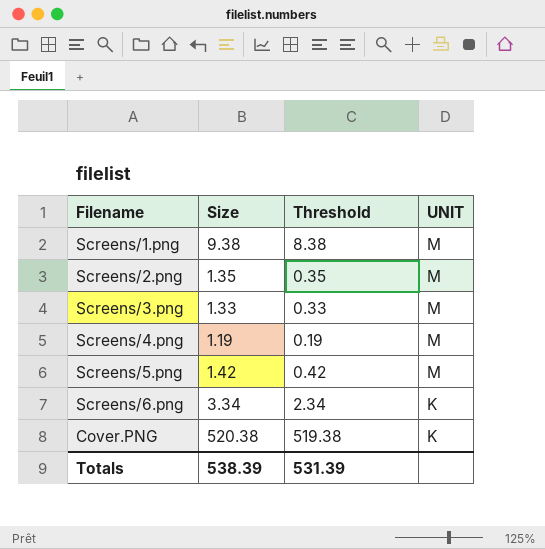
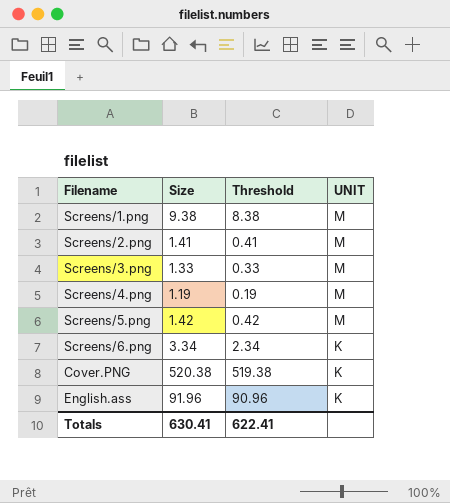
Screens/2.png | Size: 1.35 -> 1.41
Screens/2.png | Threshold: 0.35 -> 0.41
row English.ass: none -> 91.96 | 90.96 | K
Totals | Size: 538.39 -> 630.41
Totals | Threshold: 531.39 -> 622.41

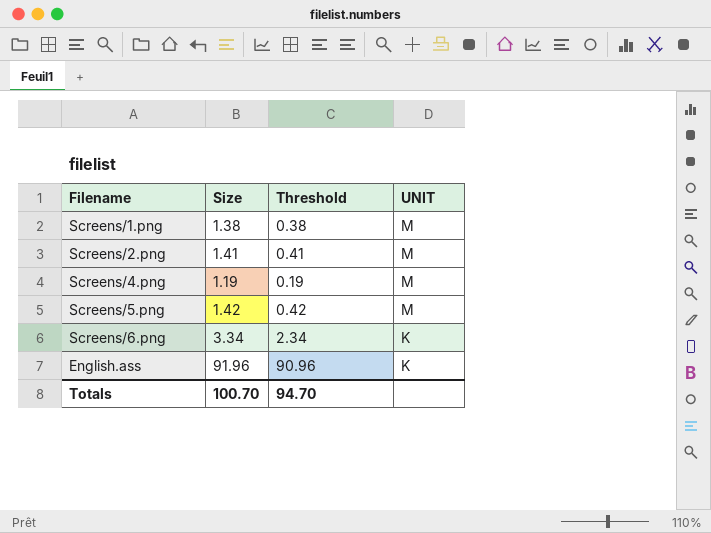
row Screens/3.png: 1.33 | 0.33 | M -> none
row Cover.PNG: 520.38 | 519.38 | K -> none
Screens/1.png | Size: 9.38 -> 1.38
Screens/1.png | Threshold: 8.38 -> 0.38
Totals | Size: 630.41 -> 100.70
Totals | Threshold: 622.41 -> 94.70

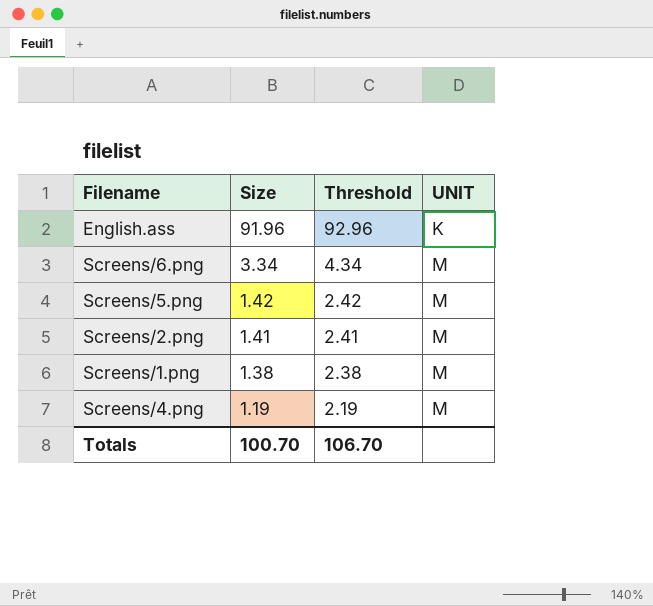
row order: UNIT descending -> Size descending
column Threshold | formula: [Size] - 1 -> [Size] + 1
Screens/6.png | UNIT: K -> M
Totals | Threshold: 94.70 -> 106.70

